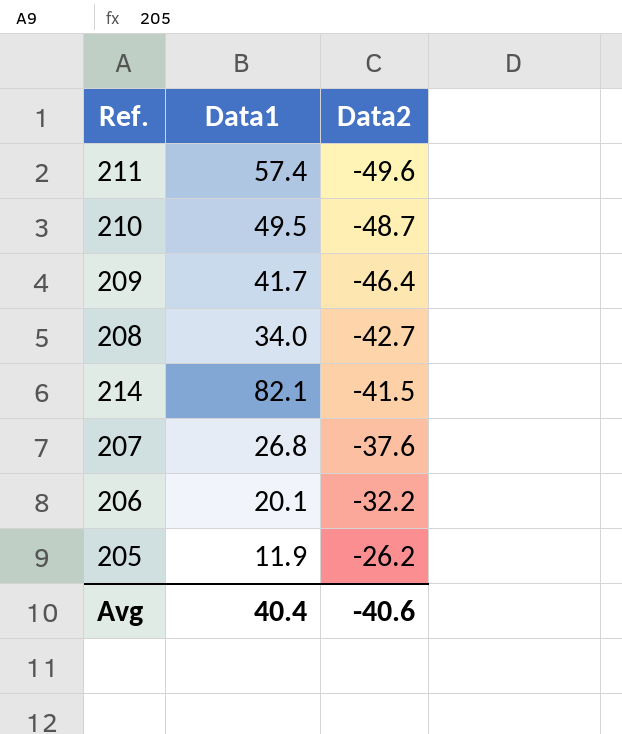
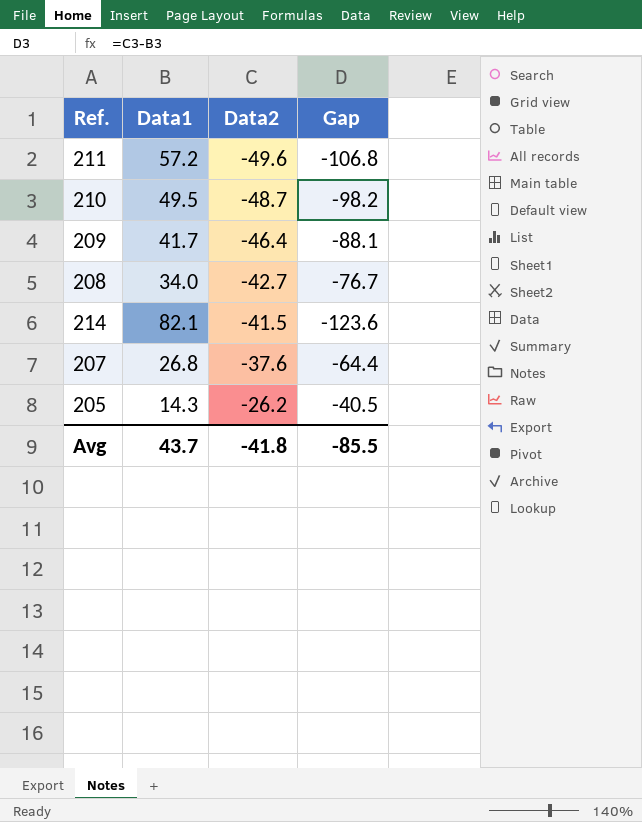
column Gap | formula: none -> [Data2] - [Data1]
row 206: 20.1 | -32.2 -> none
211 | Data1: 57.4 -> 57.2
205 | Data1: 11.9 -> 14.3
Avg | Data1: 40.4 -> 43.7
Avg | Data2: -40.6 -> -41.8

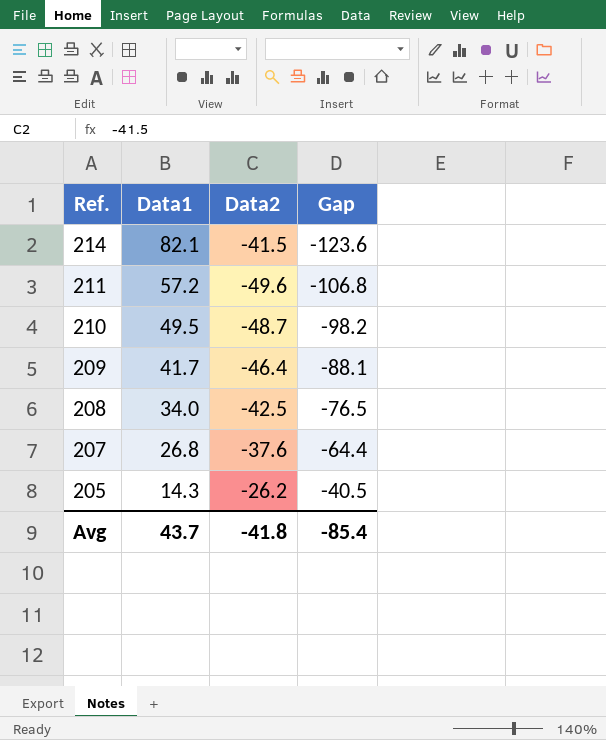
row order: Data2 ascending -> Ref. descending
208 | Data2: -42.7 -> -42.5
208 | Gap: -76.7 -> -76.5
Avg | Gap: -85.5 -> -85.4

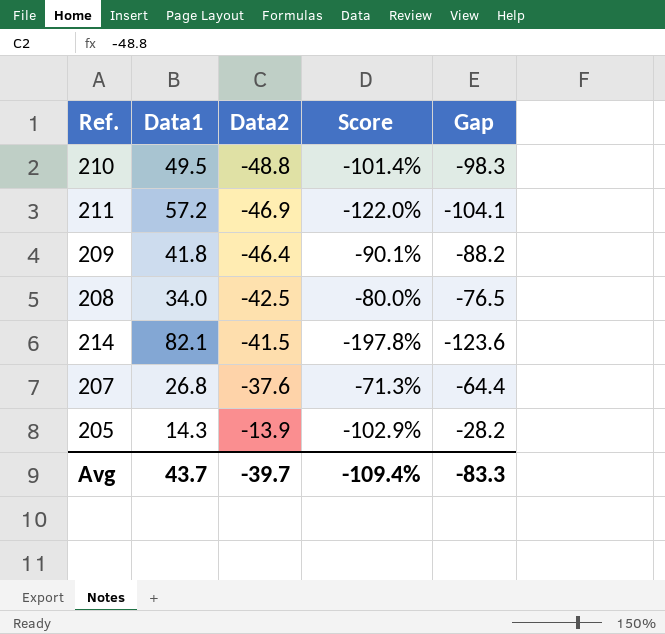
row order: Ref. descending -> Data2 ascending
column Score | formula: none -> [Data1] / [Data2]
210 | Data2: -48.7 -> -48.8
210 | Gap: -98.2 -> -98.3
211 | Data2: -49.6 -> -46.9
211 | Gap: -106.8 -> -104.1
209 | Data1: 41.7 -> 41.8
209 | Gap: -88.1 -> -88.2
205 | Data2: -26.2 -> -13.9
205 | Gap: -40.5 -> -28.2
Avg | Data2: -41.8 -> -39.7
Avg | Gap: -85.4 -> -83.3

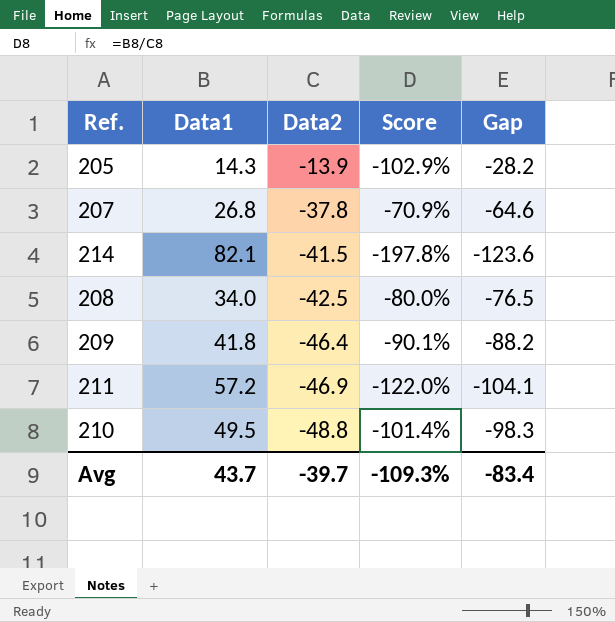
row order: Data2 ascending -> Data2 descending
207 | Data2: -37.6 -> -37.8
207 | Score: -71.3% -> -70.9%
207 | Gap: -64.4 -> -64.6
Avg | Score: -109.4% -> -109.3%
Avg | Gap: -83.3 -> -83.4

